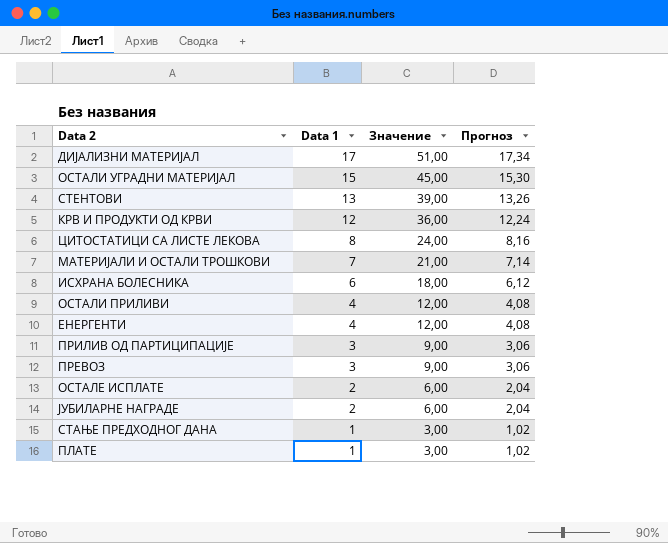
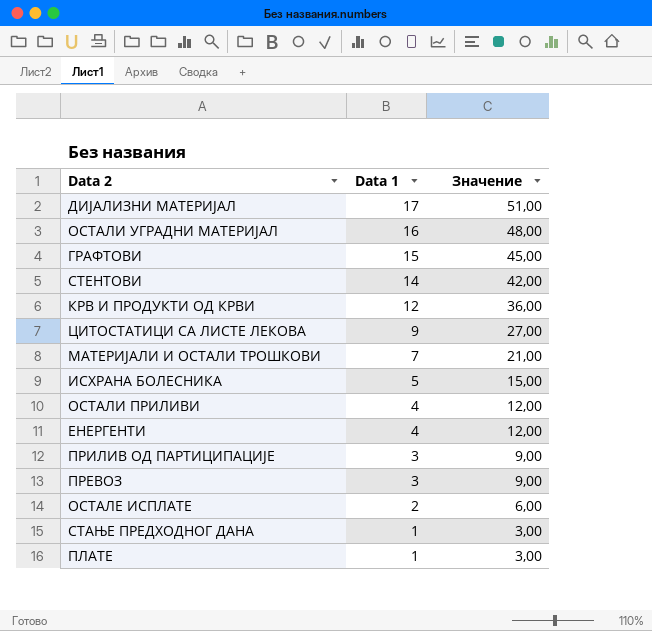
column Прогноз | formula: [Data 1] * 1,02 -> none
row ЈУБИЛАРНЕ НАГРАДЕ: 2 | 6,00 | 2,04 -> none
ОСТАЛИ УГРАДНИ МАТЕРИЈАЛ | Data 1: 15 -> 16
ОСТАЛИ УГРАДНИ МАТЕРИЈАЛ | Значение: 45,00 -> 48,00
row ГРАФТОВИ: none -> 15 | 45,00
СТЕНТОВИ | Data 1: 13 -> 14
СТЕНТОВИ | Значение: 39,00 -> 42,00
ЦИТОСТАТИЦИ СА ЛИСТЕ ЛЕКОВА | Data 1: 8 -> 9
ЦИТОСТАТИЦИ СА ЛИСТЕ ЛЕКОВА | Значение: 24,00 -> 27,00
ИСХРАНА БОЛЕСНИКА | Data 1: 6 -> 5
ИСХРАНА БОЛЕСНИКА | Значение: 18,00 -> 15,00

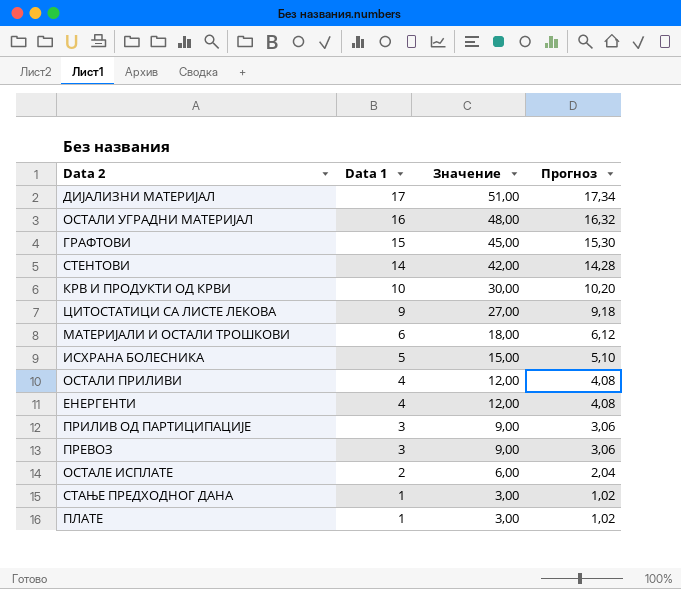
column Прогноз | formula: none -> [Data 1] * 1,02
КРВ И ПРОДУКТИ ОД КРВИ | Data 1: 12 -> 10
КРВ И ПРОДУКТИ ОД КРВИ | Значение: 36,00 -> 30,00
МАТЕРИЈАЛИ И ОСТАЛИ ТРОШКОВИ | Data 1: 7 -> 6
МАТЕРИЈАЛИ И ОСТАЛИ ТРОШКОВИ | Значение: 21,00 -> 18,00

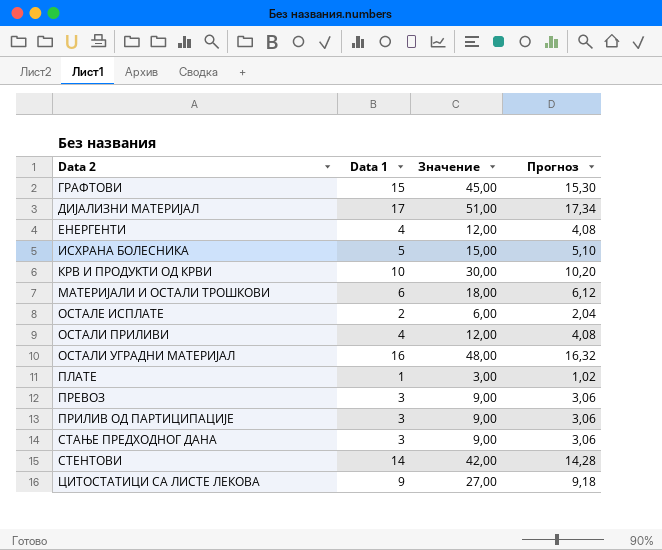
row order: Data 1 descending -> Data 2 ascending
СТАЊЕ ПРЕДХОДНОГ ДАНА | Data 1: 1 -> 3
СТАЊЕ ПРЕДХОДНОГ ДАНА | Значение: 3,00 -> 9,00
СТАЊЕ ПРЕДХОДНОГ ДАНА | Прогноз: 1,02 -> 3,06

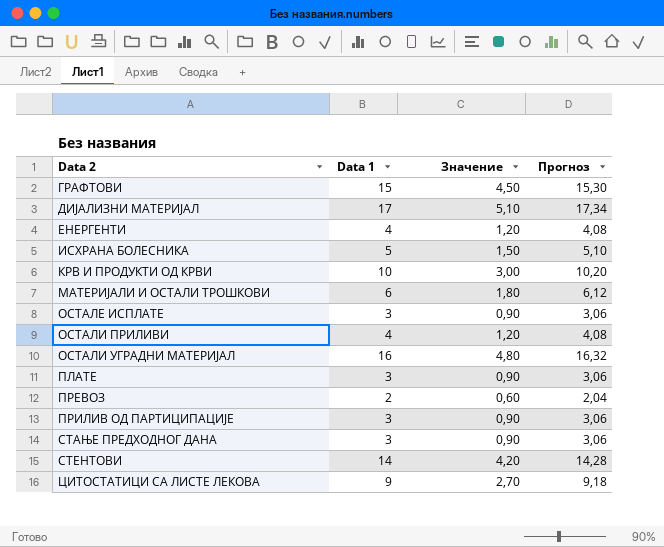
column Значение | formula: [Data 1] * 3 -> [Data 1] * 0,3
ОСТАЛЕ ИСПЛАТЕ | Data 1: 2 -> 3
ОСТАЛЕ ИСПЛАТЕ | Прогноз: 2,04 -> 3,06
ПЛАТЕ | Data 1: 1 -> 3
ПЛАТЕ | Прогноз: 1,02 -> 3,06
ПРЕВОЗ | Data 1: 3 -> 2
ПРЕВОЗ | Прогноз: 3,06 -> 2,04

